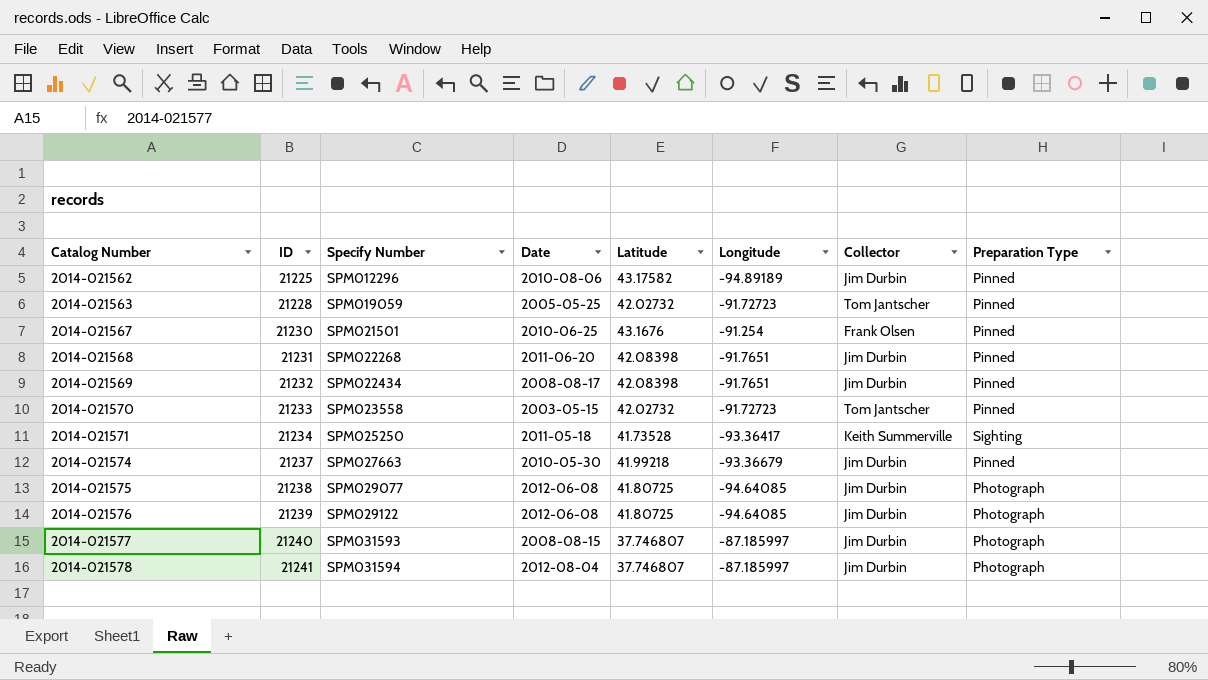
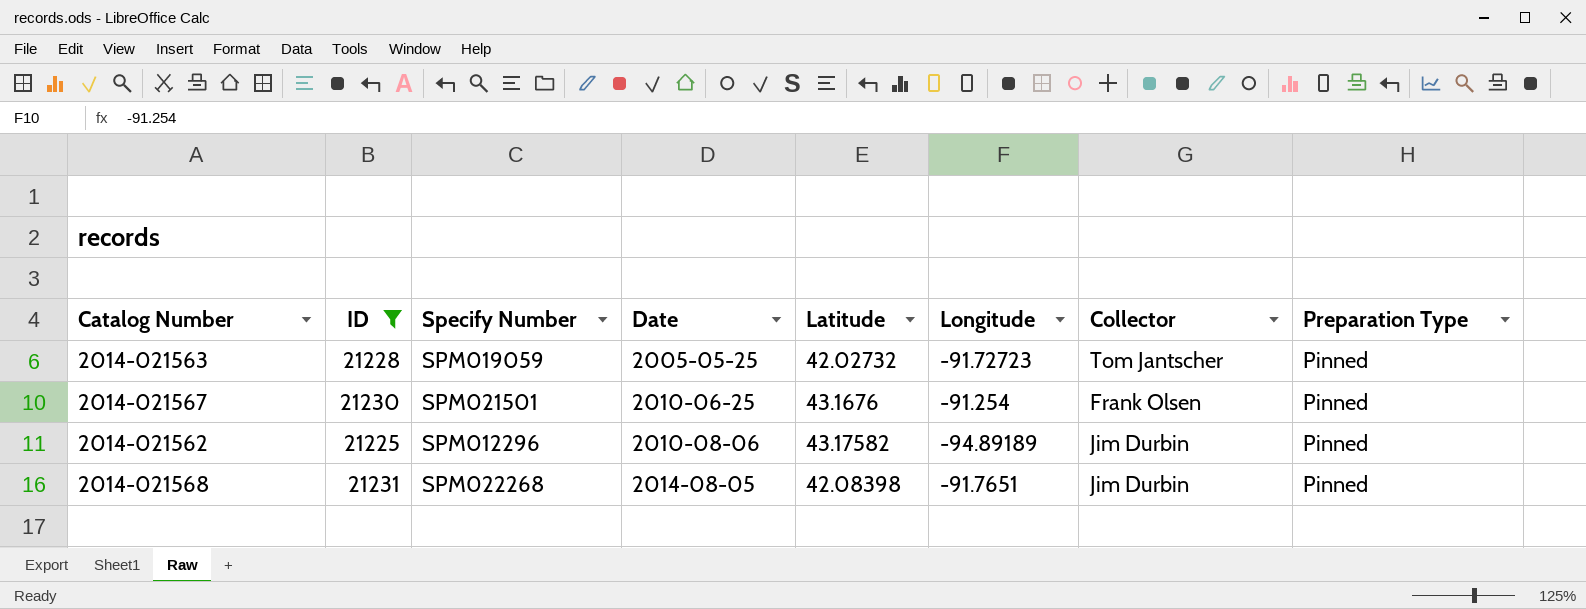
filter: none -> ID <= 21231
row order: Catalog Number ascending -> Date ascending
2014-021568 | Date: 2011-06-20 -> 2014-08-05

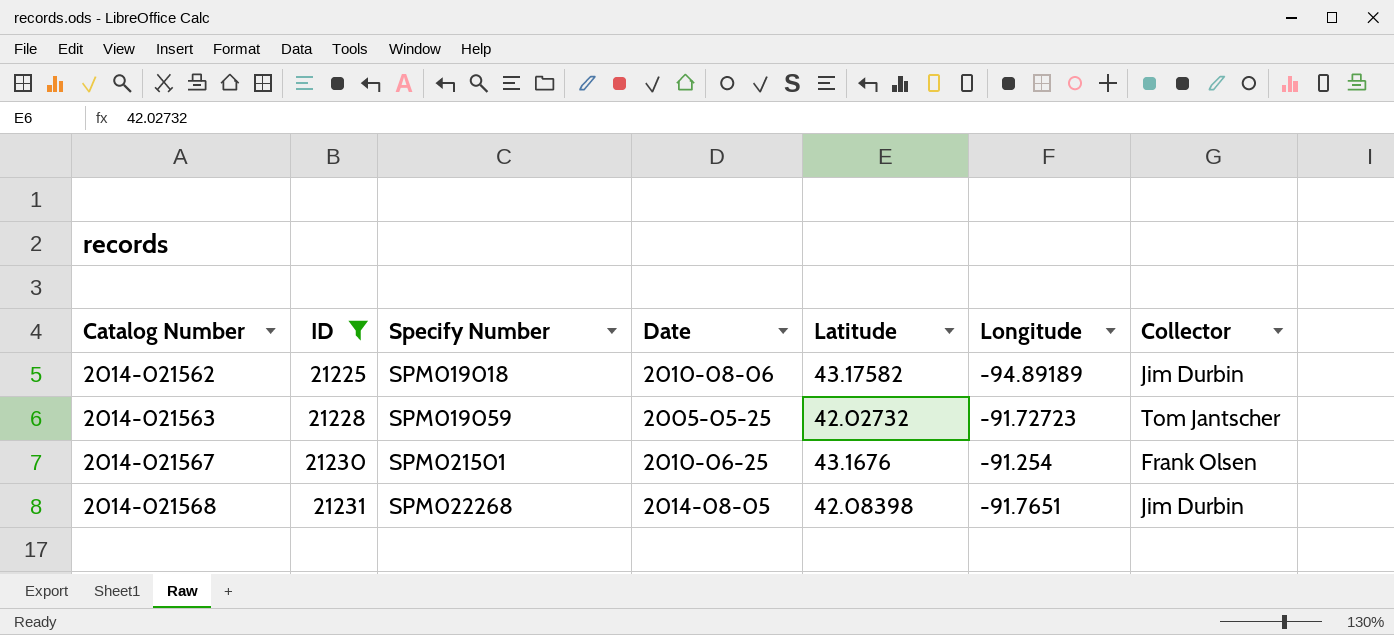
row order: Date ascending -> Catalog Number ascending
column Preparation Type | position: 8 -> none
2014-021562 | Specify Number: SPM012296 -> SPM019018

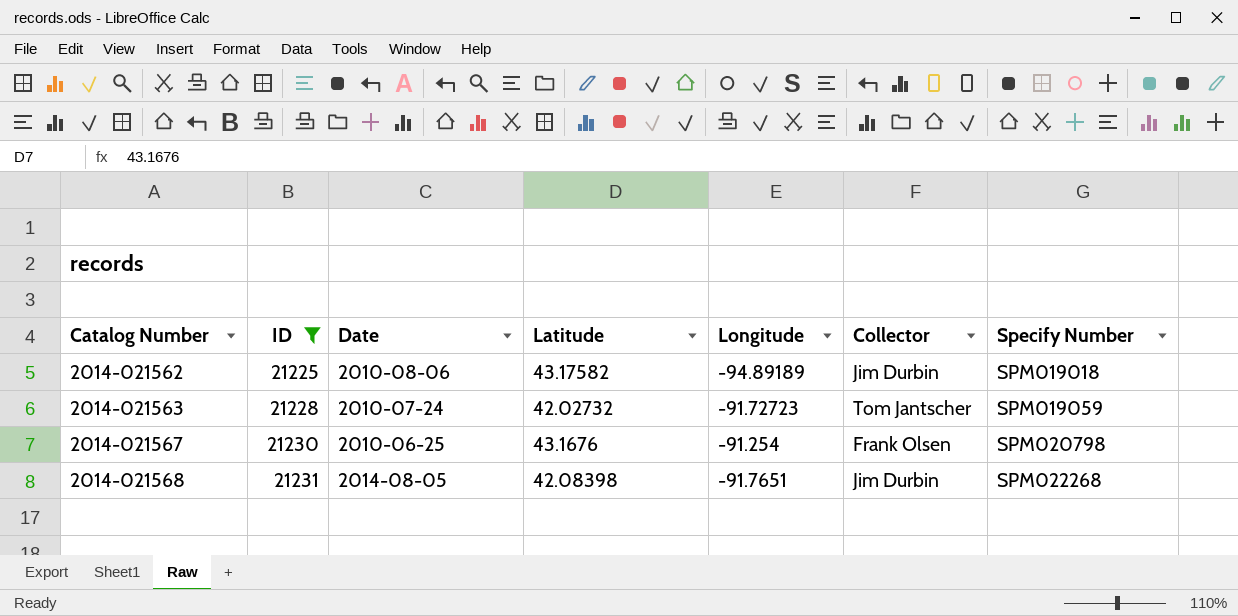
column Specify Number | position: 3 -> 7
2014-021563 | Date: 2005-05-25 -> 2010-07-24
2014-021567 | Specify Number: SPM021501 -> SPM020798

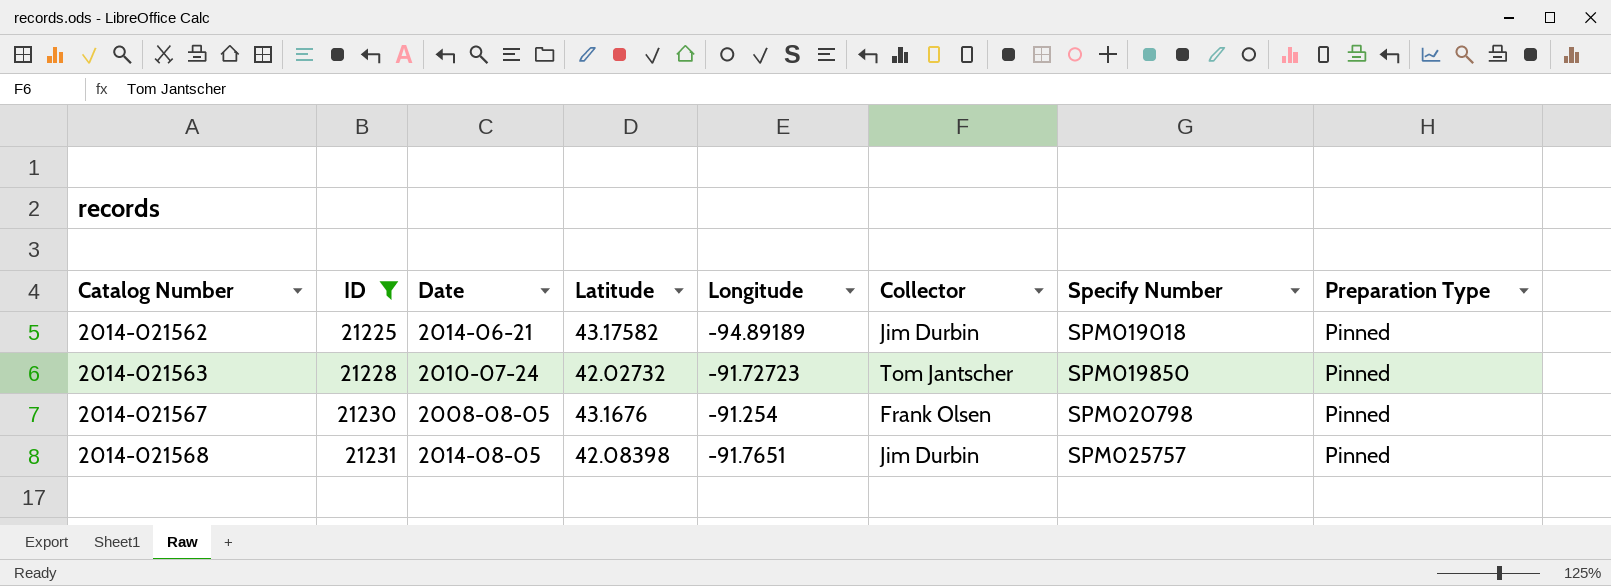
column Preparation Type | position: none -> 8
2014-021562 | Date: 2010-08-06 -> 2014-06-21
2014-021563 | Specify Number: SPM019059 -> SPM019850
2014-021567 | Date: 2010-06-25 -> 2008-08-05
2014-021568 | Specify Number: SPM022268 -> SPM025757

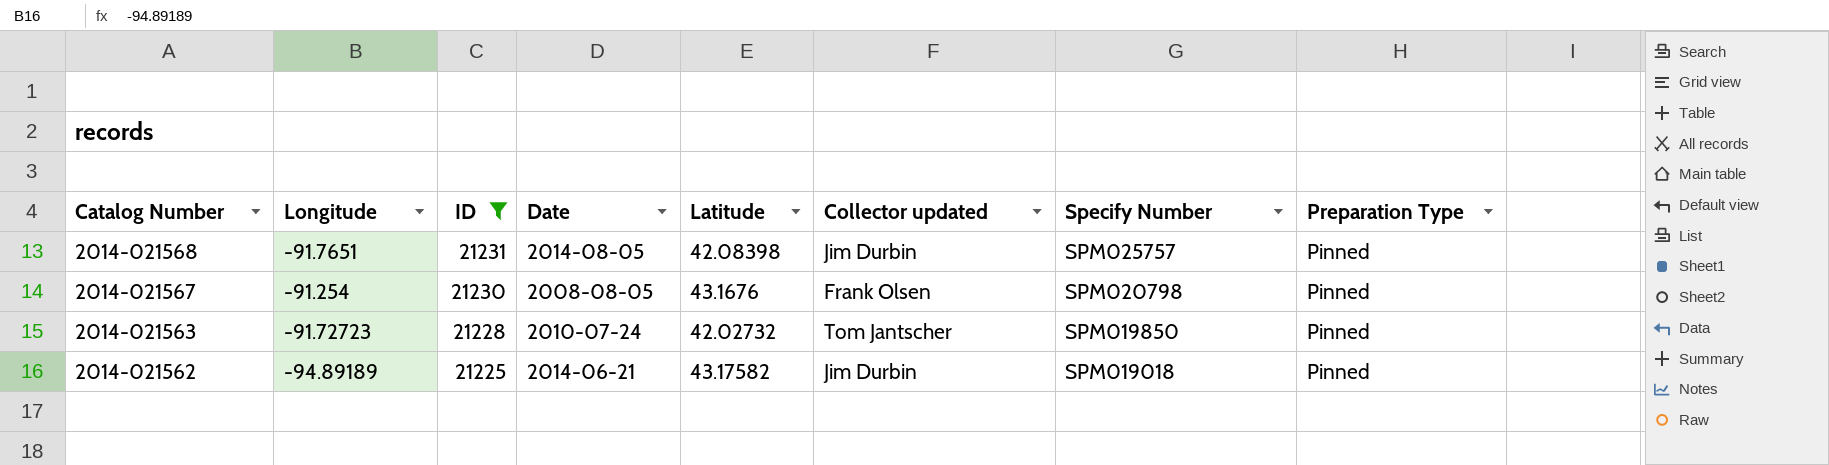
row order: Catalog Number ascending -> Catalog Number descending
column Longitude | position: 5 -> 2
column name: Collector -> Collector updated

